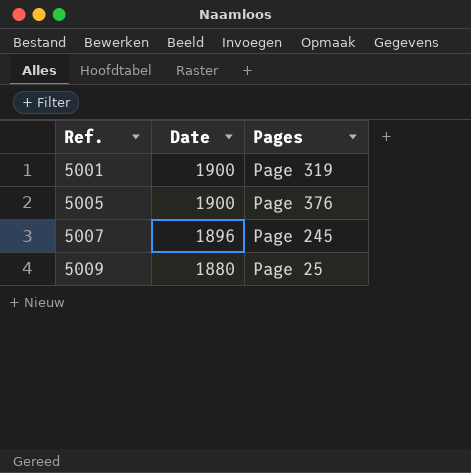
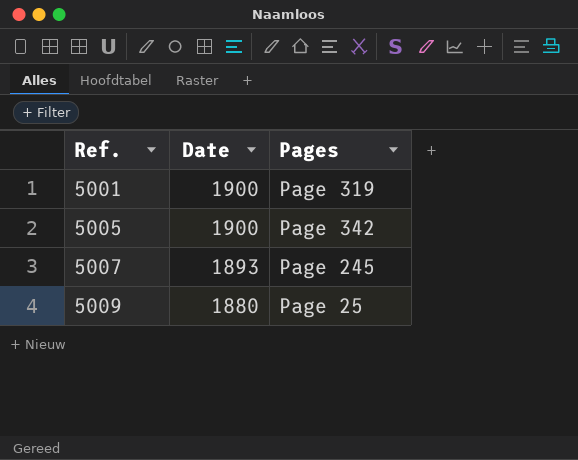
5005 | Pages: Page 376 -> Page 342
5007 | Date: 1896 -> 1893

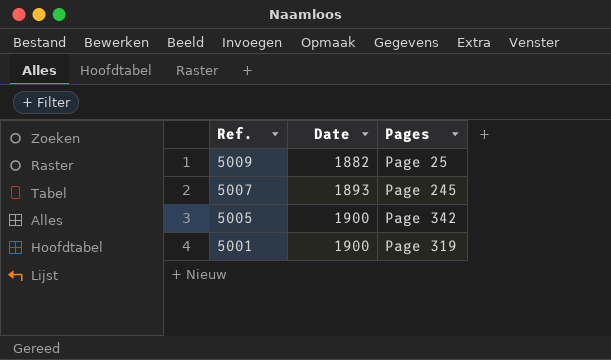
row order: Ref. ascending -> Ref. descending
5009 | Date: 1880 -> 1882

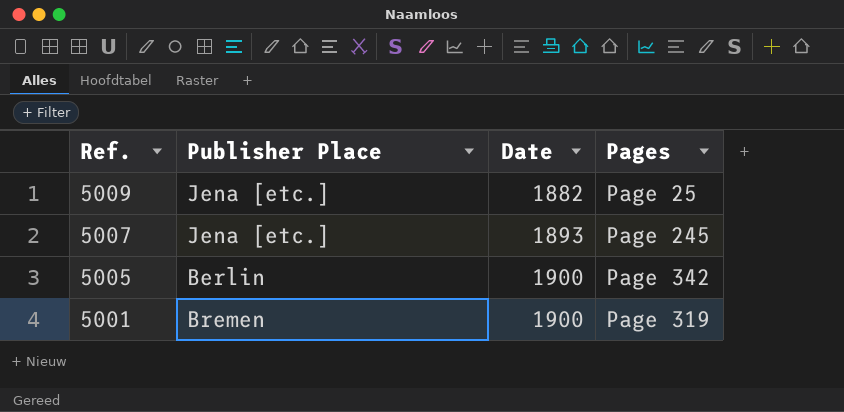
column Publisher Place | position: none -> 2

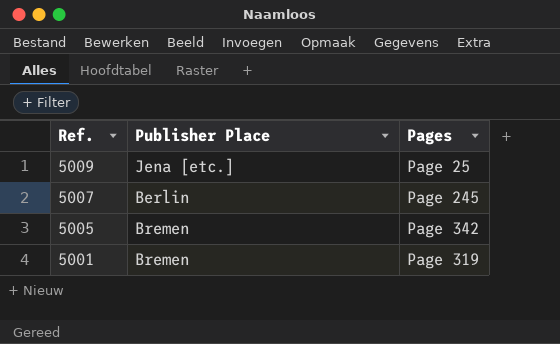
column Date | position: 3 -> none
5007 | Publisher Place: Jena [etc.] -> Berlin
5005 | Publisher Place: Berlin -> Bremen

